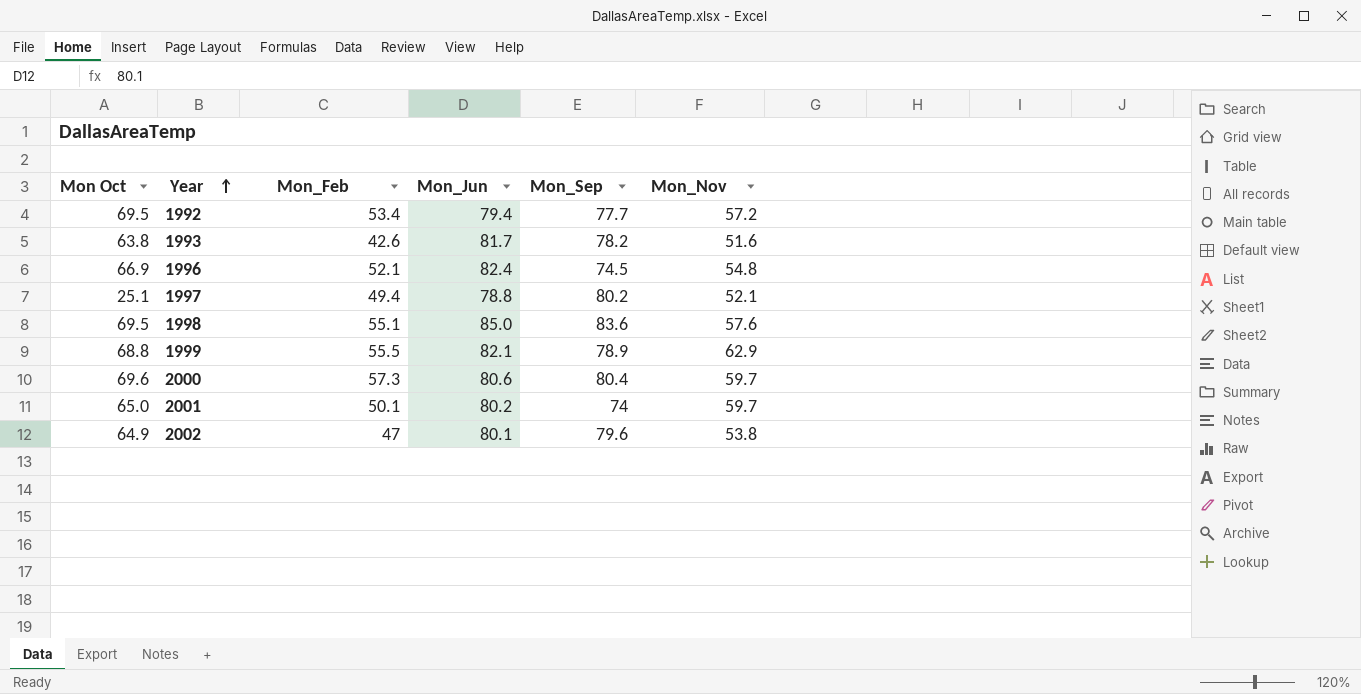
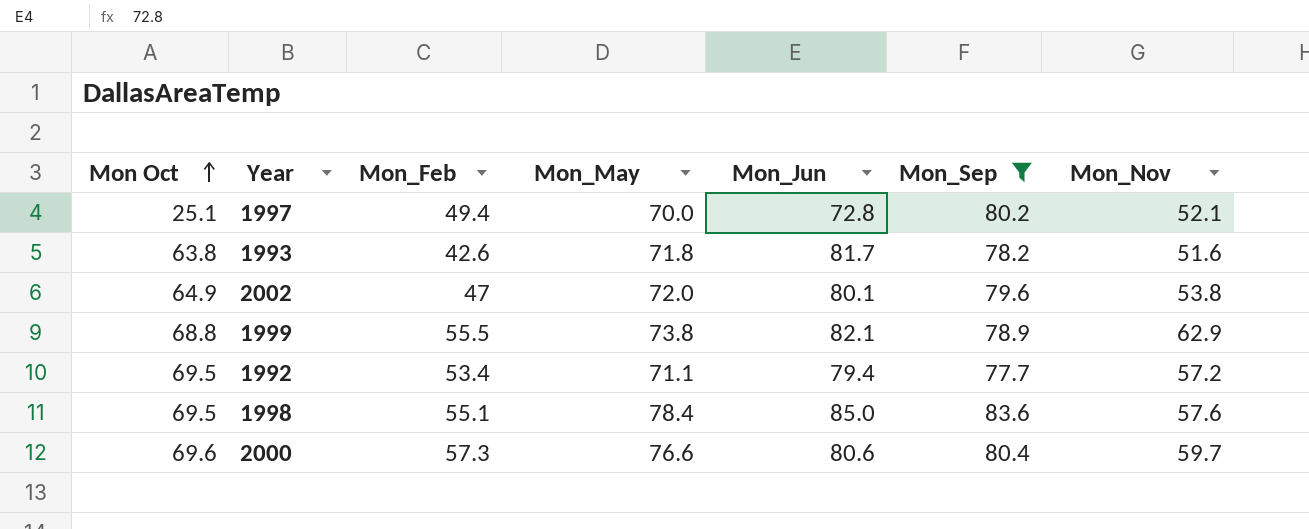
filter: none -> Mon_Sep >= 77.7
row order: Year ascending -> Mon Oct ascending
column Mon_May | position: none -> 4
1997 | Mon_Jun: 78.8 -> 72.8

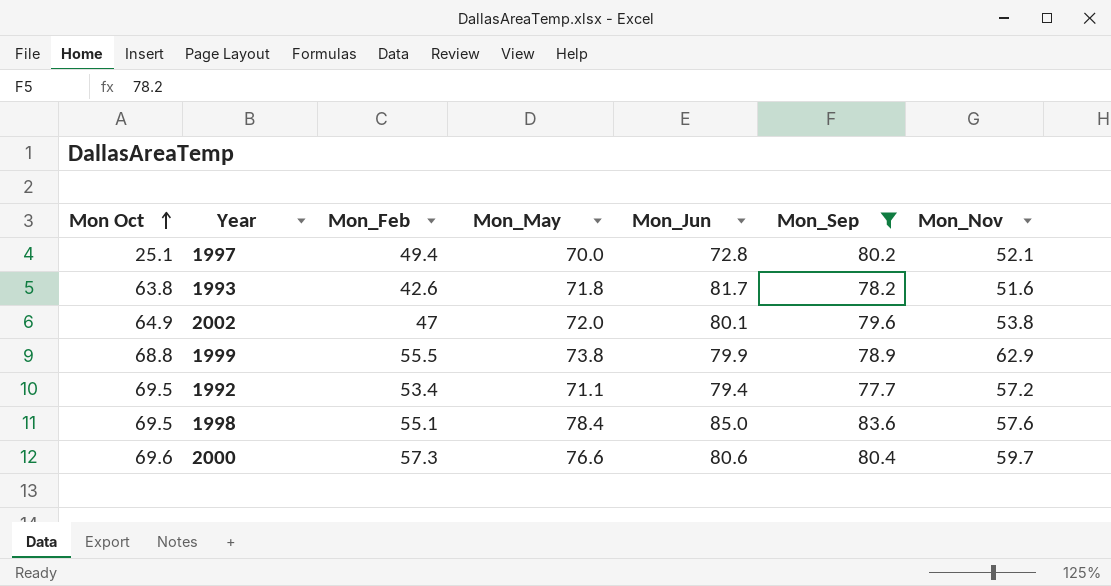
1999 | Mon_Jun: 82.1 -> 79.9

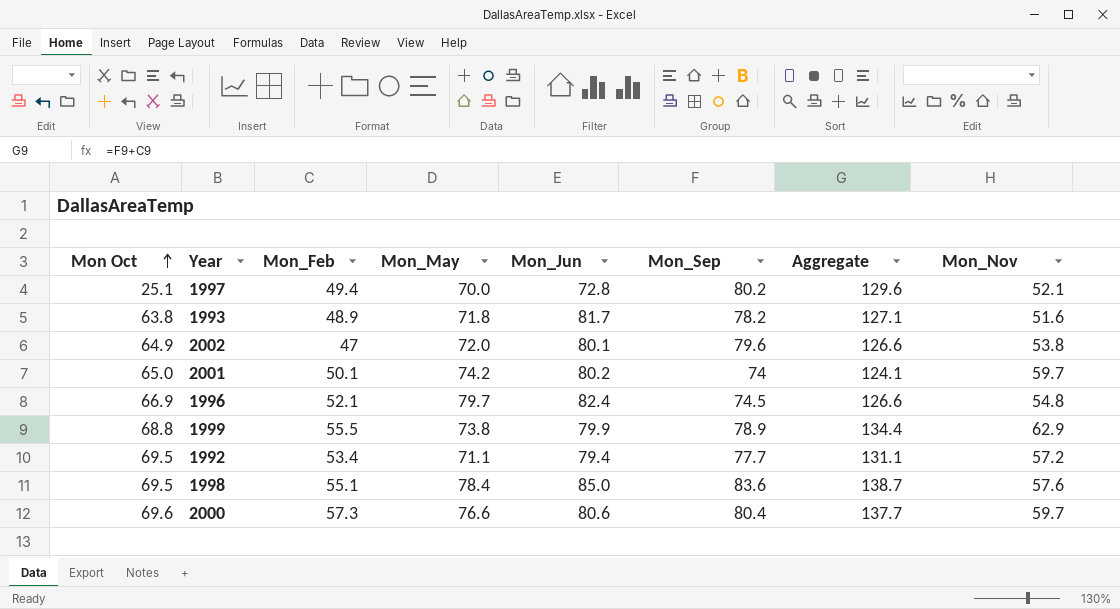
filter: Mon_Sep >= 77.7 -> none
column Aggregate | formula: none -> [Mon_Feb] + [Mon_Sep]
1993 | Mon_Feb: 42.6 -> 48.9

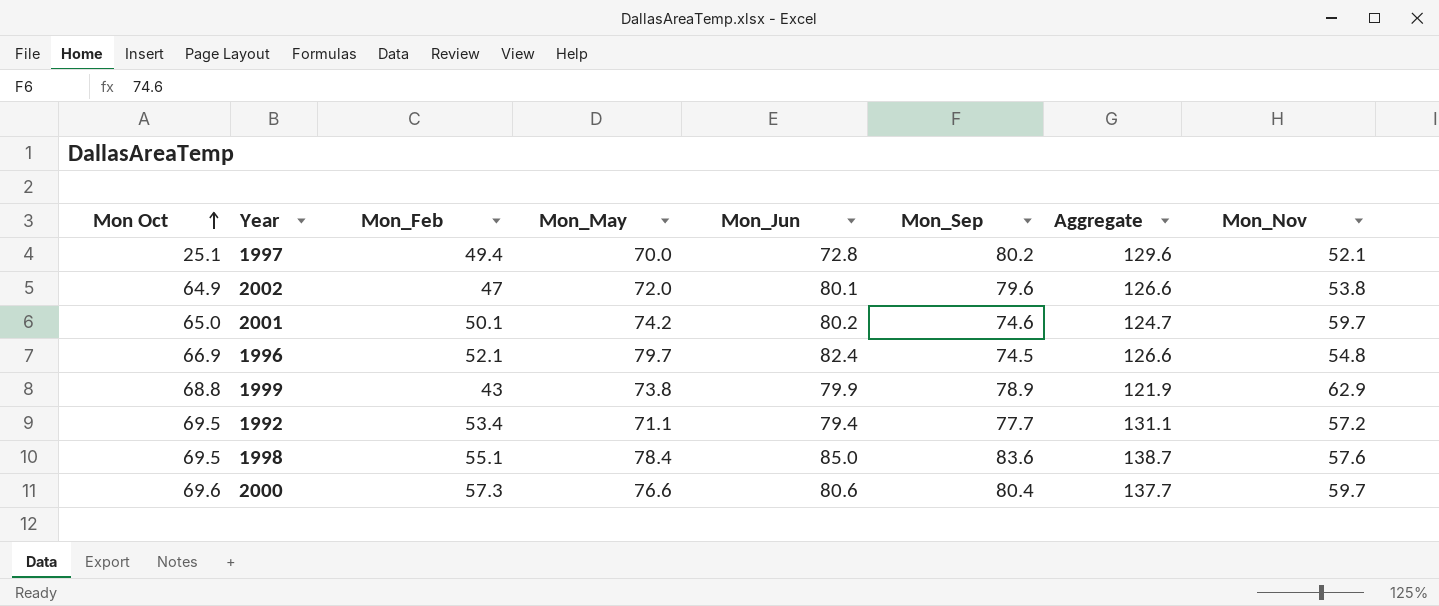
row 1993: 63.8 | 48.9 | 71.8 | 81.7 | 78.2 | 127.1 | 51.6 -> none
2001 | Mon_Sep: 74 -> 74.6
2001 | Aggregate: 124.1 -> 124.7
1999 | Mon_Feb: 55.5 -> 43
1999 | Aggregate: 134.4 -> 121.9

